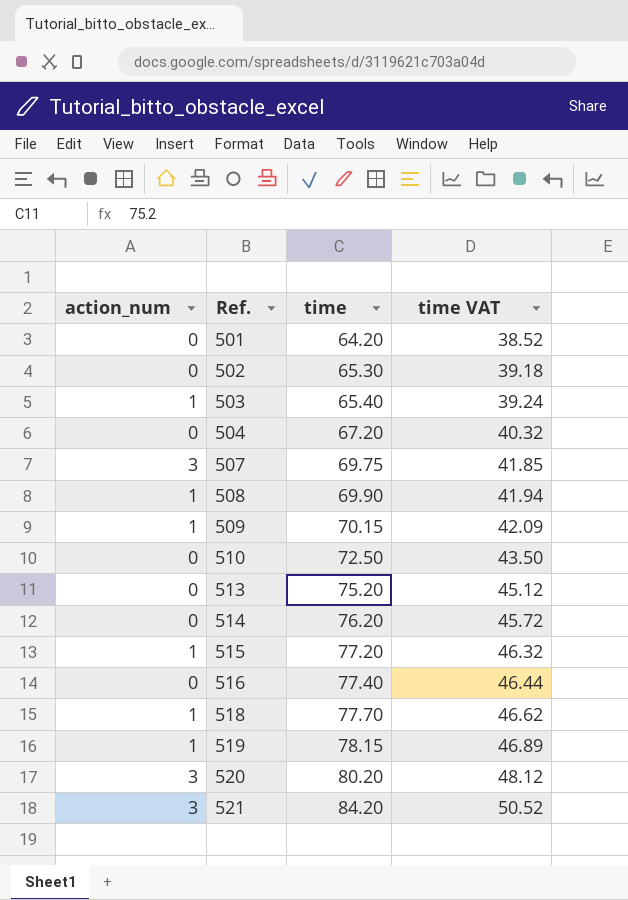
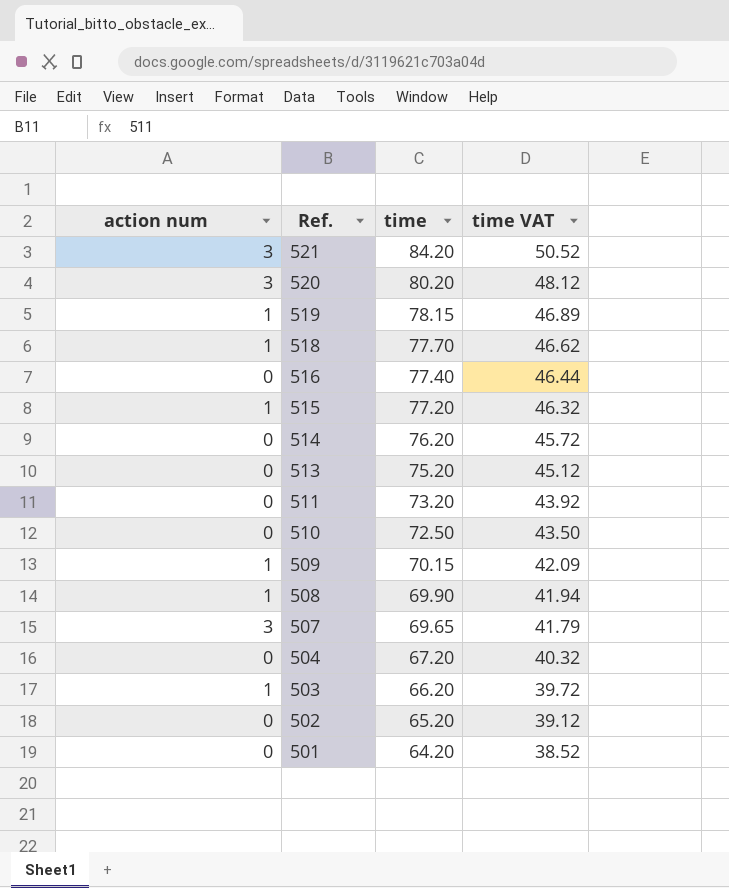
row order: Ref. ascending -> Ref. descending
column name: action_num -> action num
row 511: none -> 0 | 73.20 | 43.92
507 | time: 69.75 -> 69.65
507 | time VAT: 41.85 -> 41.79
503 | time: 65.40 -> 66.20
503 | time VAT: 39.24 -> 39.72
502 | time: 65.30 -> 65.20
502 | time VAT: 39.18 -> 39.12

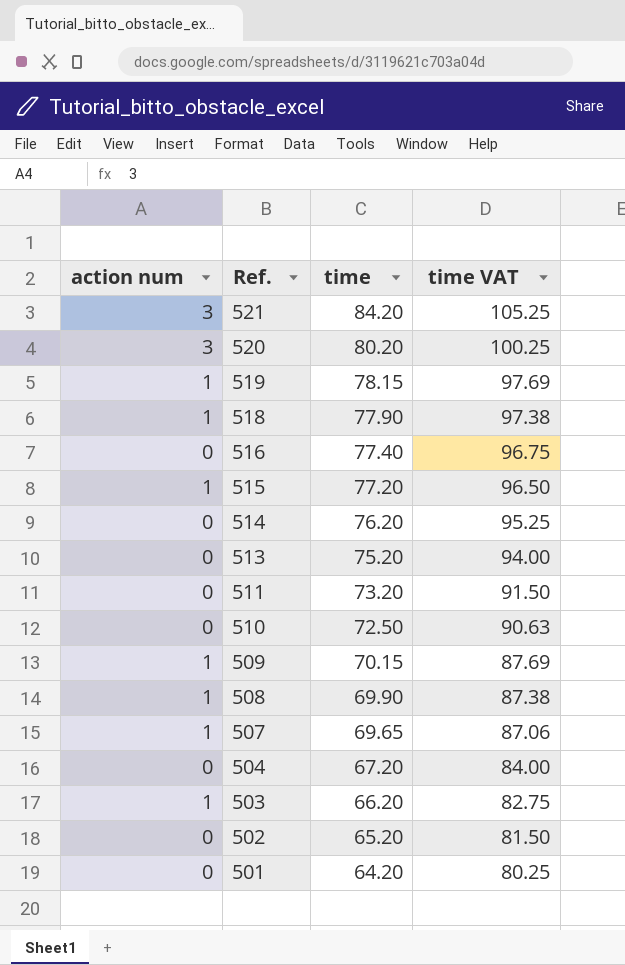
column time VAT | formula: [time] * 0.6 -> [time] * 1.25
518 | time: 77.70 -> 77.90
507 | action num: 3 -> 1

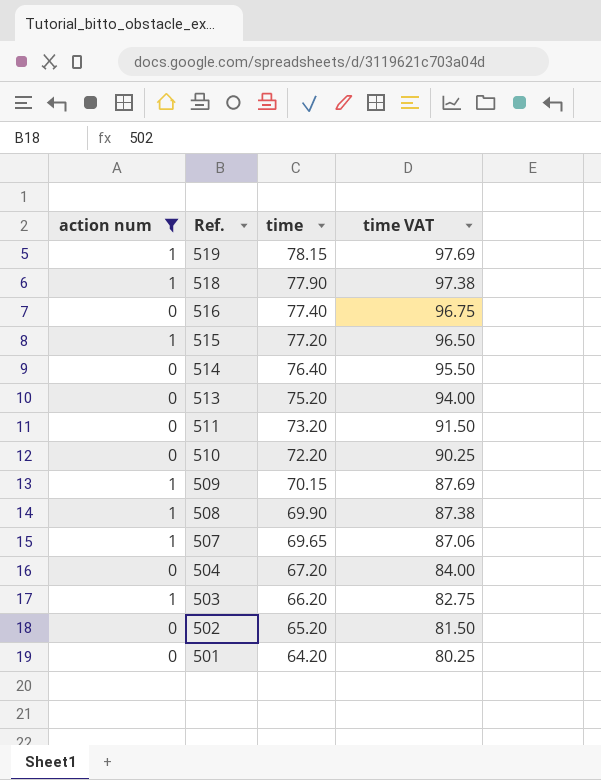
filter: none -> action num != 3
514 | time: 76.20 -> 76.40
514 | time VAT: 95.25 -> 95.50
510 | time: 72.50 -> 72.20
510 | time VAT: 90.63 -> 90.25

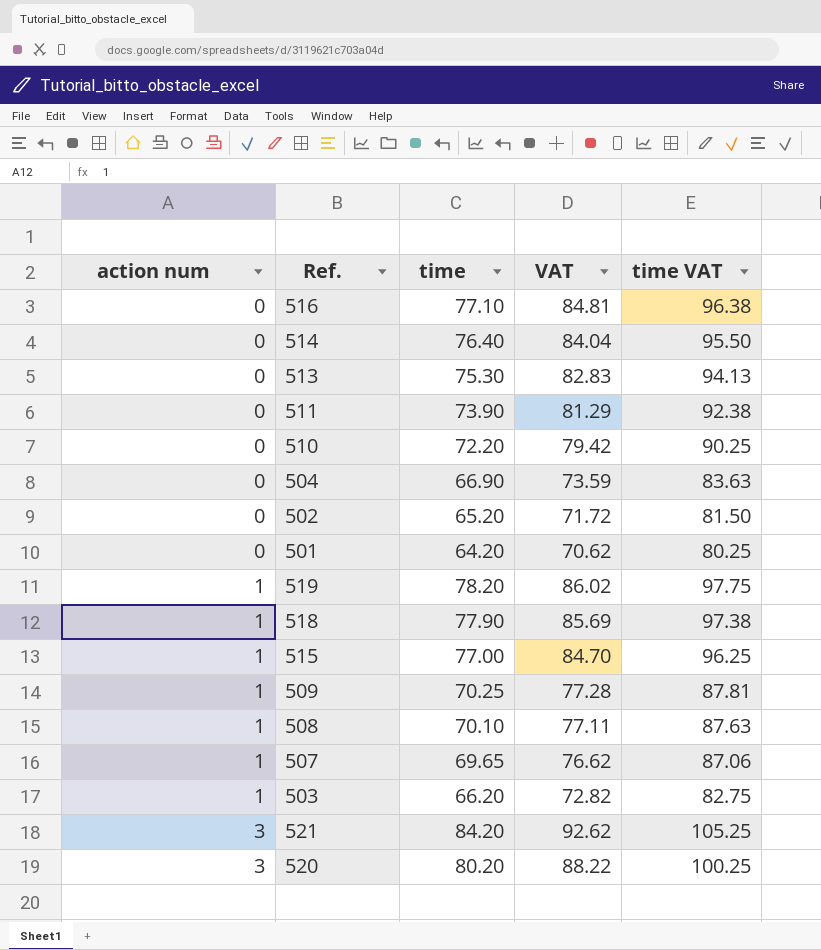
filter: action num != 3 -> none
row order: Ref. descending -> action num ascending
column VAT | formula: none -> [time] * 1.1
516 | time: 77.40 -> 77.10
516 | time VAT: 96.75 -> 96.38
513 | time: 75.20 -> 75.30
513 | time VAT: 94.00 -> 94.13
511 | time: 73.20 -> 73.90
511 | time VAT: 91.50 -> 92.38
504 | time: 67.20 -> 66.90
504 | time VAT: 84.00 -> 83.63
519 | time: 78.15 -> 78.20
519 | time VAT: 97.69 -> 97.75
515 | time: 77.20 -> 77.00
515 | time VAT: 96.50 -> 96.25
509 | time: 70.15 -> 70.25
509 | time VAT: 87.69 -> 87.81
508 | time: 69.90 -> 70.10
508 | time VAT: 87.38 -> 87.63

